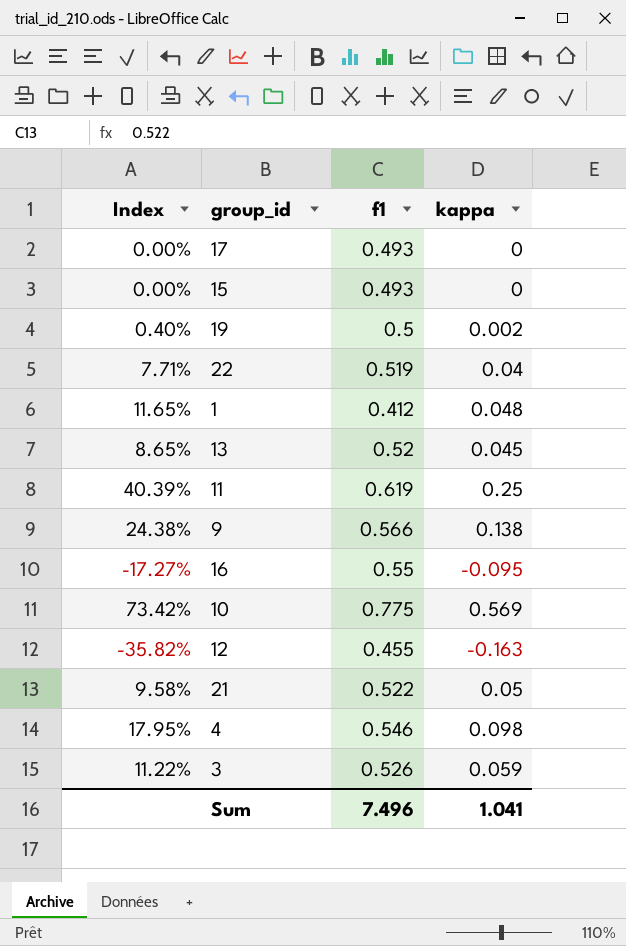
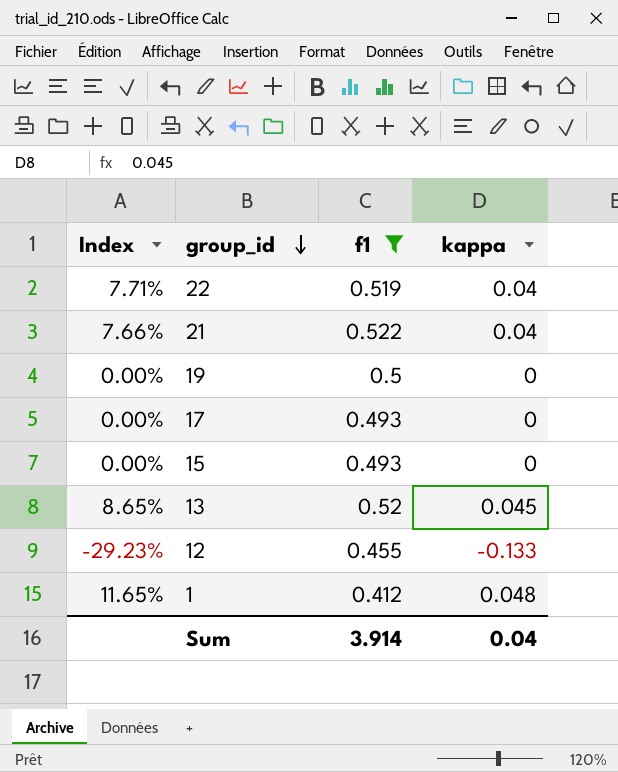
filter: none -> f1 <= 0.522
row order: none -> group_id descending
21 | Index: 9.58% -> 7.66%
21 | kappa: 0.05 -> 0.04
19 | Index: 0.40% -> 0.00%
19 | kappa: 0.002 -> 0
12 | Index: -35.82% -> -29.23%
12 | kappa: -0.163 -> -0.133
Sum | f1: 7.496 -> 3.914
Sum | kappa: 1.041 -> 0.04

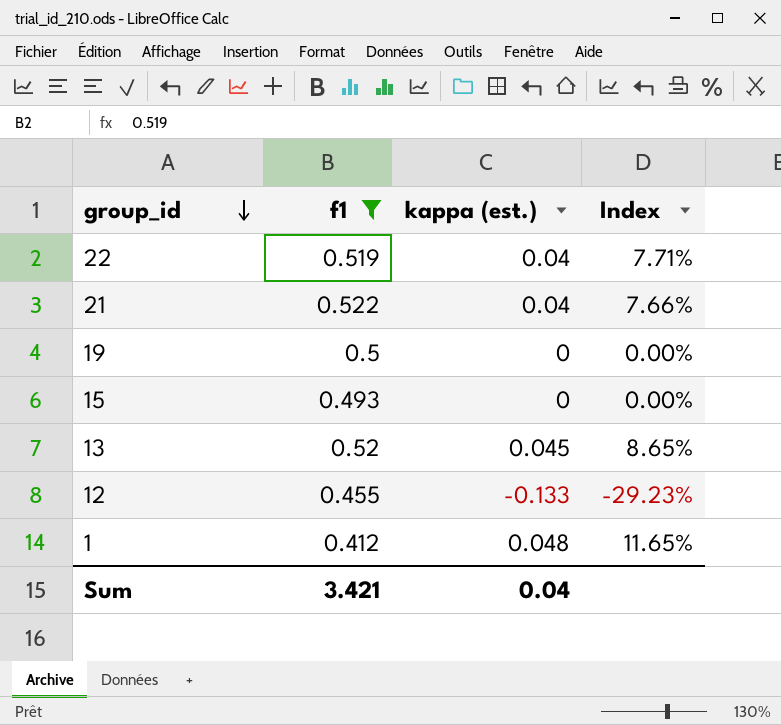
column name: kappa -> kappa (est.)
column Index | position: 1 -> 4
row 17: 0.00% | 0.493 | 0 -> none
Sum | f1: 3.914 -> 3.421

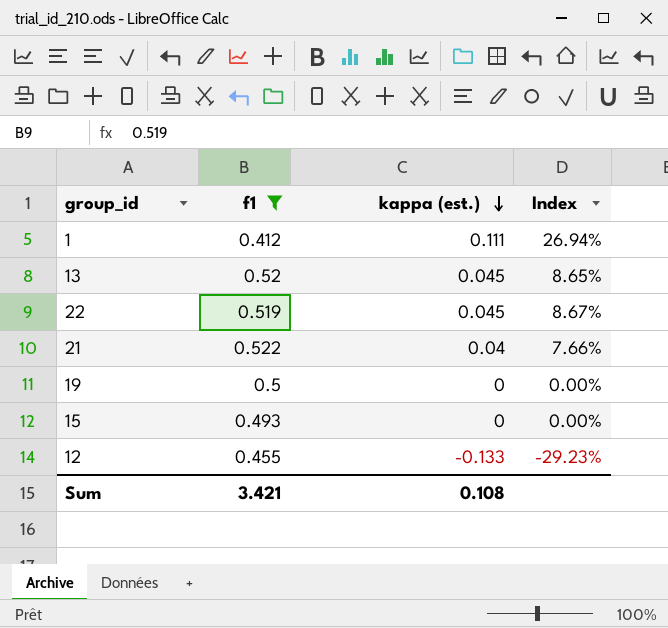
row order: group_id descending -> kappa (est.) descending
1 | kappa (est.): 0.048 -> 0.111
1 | Index: 11.65% -> 26.94%
22 | kappa (est.): 0.04 -> 0.045
22 | Index: 7.71% -> 8.67%
Sum | kappa (est.): 0.04 -> 0.108

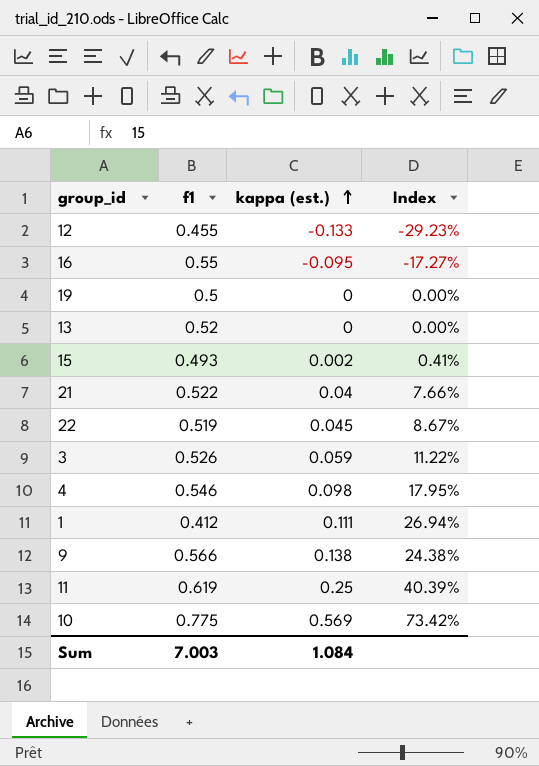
filter: f1 <= 0.522 -> none
row order: kappa (est.) descending -> kappa (est.) ascending
13 | kappa (est.): 0.045 -> 0
13 | Index: 8.65% -> 0.00%
15 | kappa (est.): 0 -> 0.002
15 | Index: 0.00% -> 0.41%
Sum | f1: 3.421 -> 7.003
Sum | kappa (est.): 0.108 -> 1.084

